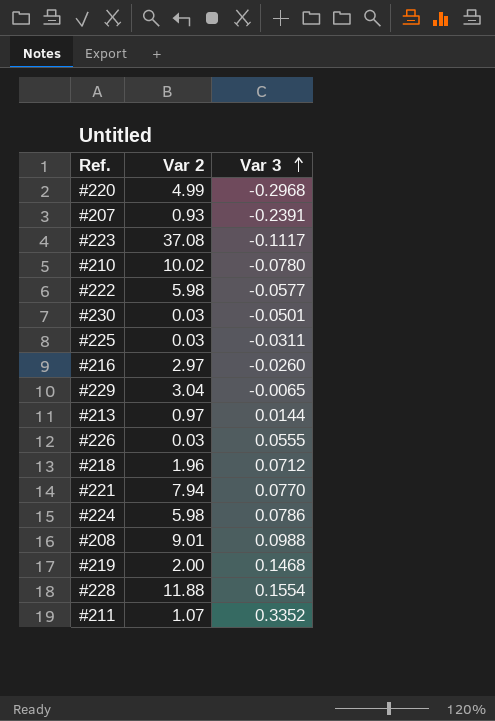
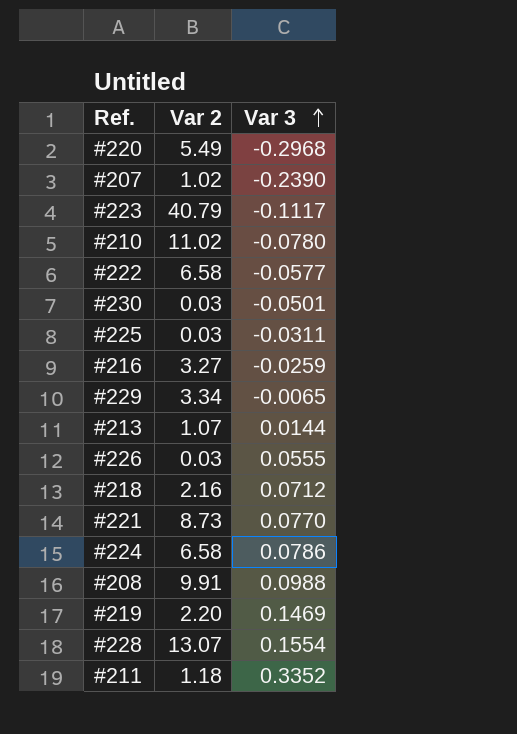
#220 | Var 2: 4.99 -> 5.49
#207 | Var 2: 0.93 -> 1.02
#207 | Var 3: -0.2391 -> -0.2390
#223 | Var 2: 37.08 -> 40.79
#210 | Var 2: 10.02 -> 11.02
#222 | Var 2: 5.98 -> 6.58
#216 | Var 2: 2.97 -> 3.27
#216 | Var 3: -0.0260 -> -0.0259
#229 | Var 2: 3.04 -> 3.34
#213 | Var 2: 0.97 -> 1.07
#218 | Var 2: 1.96 -> 2.16
#221 | Var 2: 7.94 -> 8.73
#224 | Var 2: 5.98 -> 6.58
#208 | Var 2: 9.01 -> 9.91
#219 | Var 2: 2.00 -> 2.20
#219 | Var 3: 0.1468 -> 0.1469
#228 | Var 2: 11.88 -> 13.07
#211 | Var 2: 1.07 -> 1.18

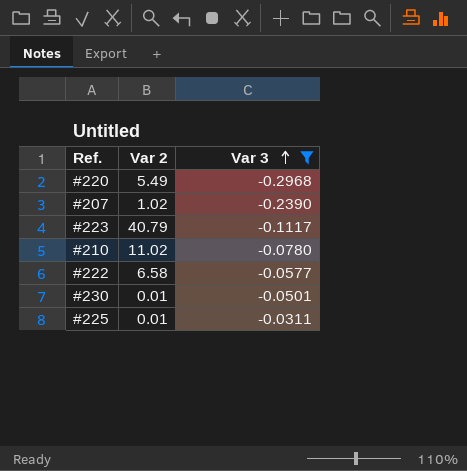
filter: none -> Var 3 <= -0.0311
#230 | Var 2: 0.03 -> 0.01
#225 | Var 2: 0.03 -> 0.01

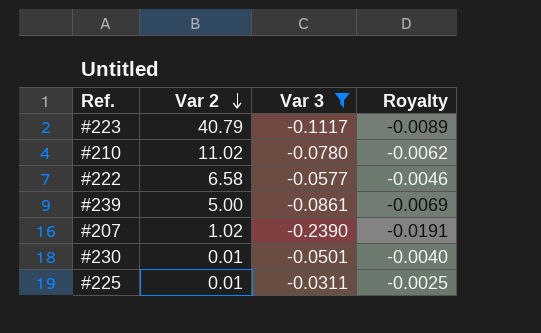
row order: Var 3 ascending -> Var 2 descending
column Royalty | formula: none -> [Var 3] * 0.08
row #220: 5.49 | -0.2968 -> none
row #239: none -> 5.00 | -0.0861 | -0.0069

